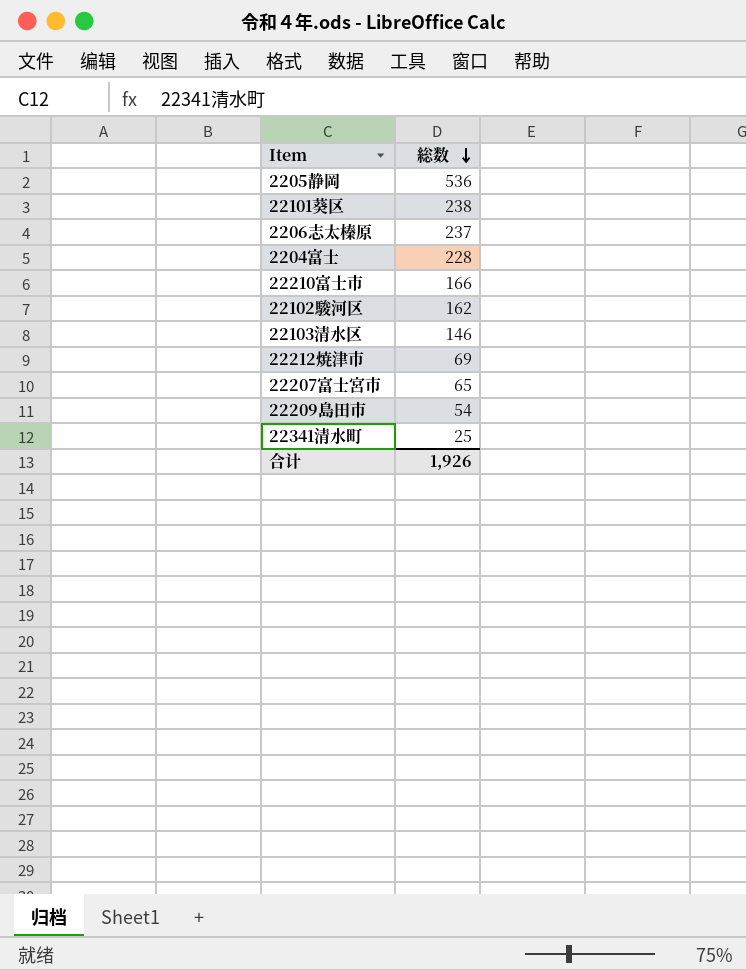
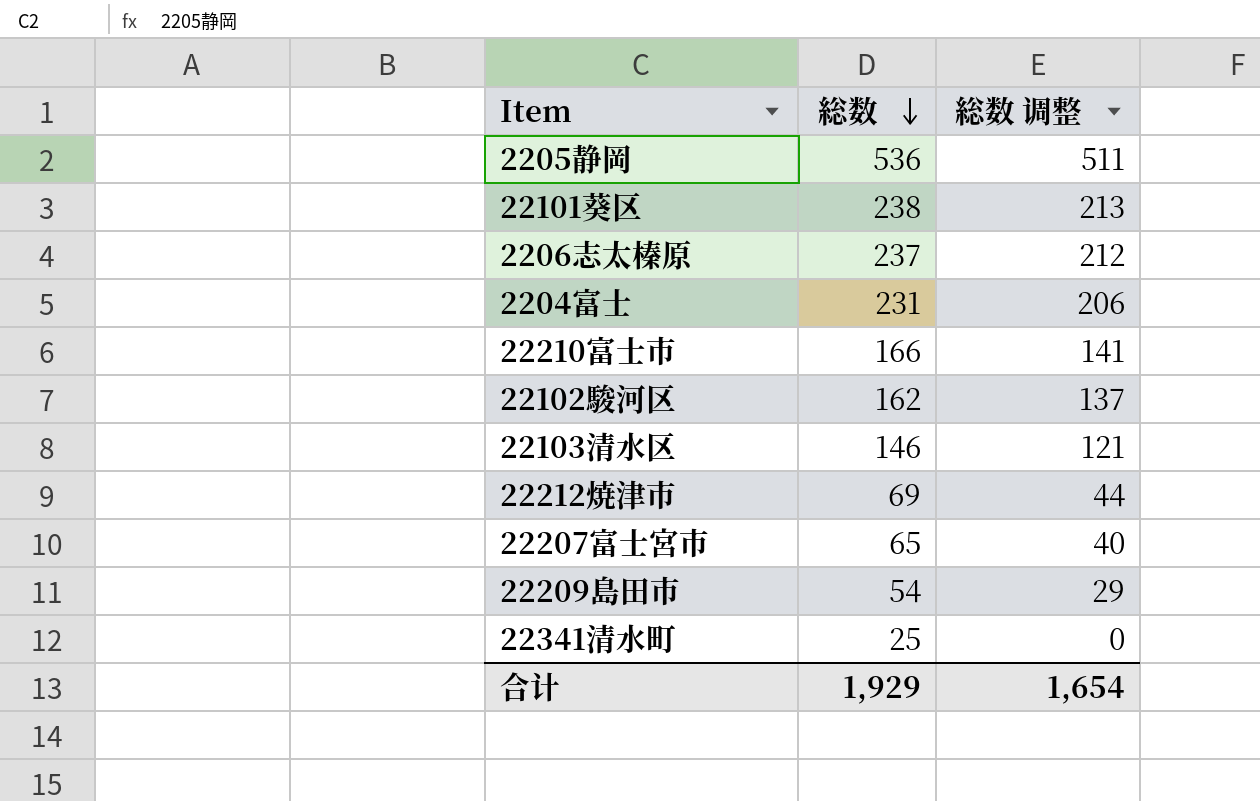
column 総数 调整 | formula: none -> [総数] - 25
2204富士 | 総数: 228 -> 231
合计 | 総数: 1,926 -> 1,929

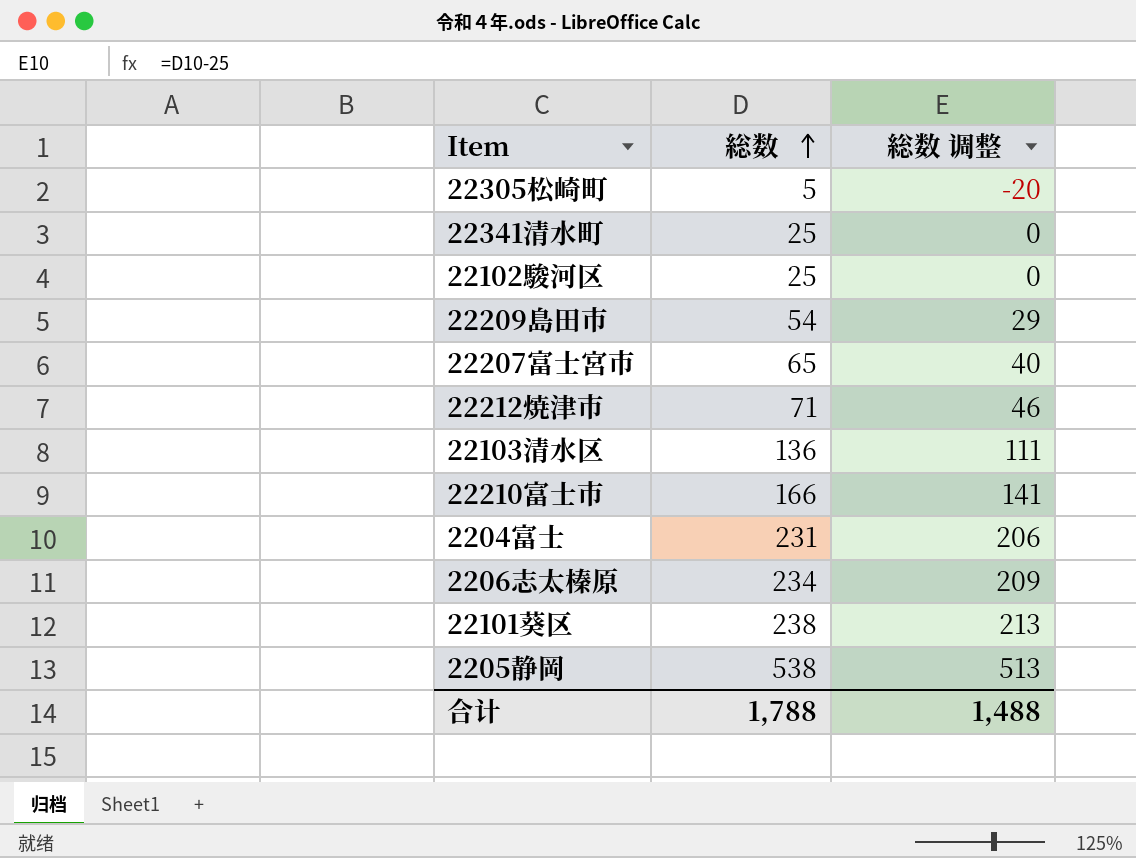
row order: 総数 descending -> 総数 ascending
row 22305松崎町: none -> 5 | -20
22102駿河区 | 総数: 162 -> 25
22102駿河区 | 総数 调整: 137 -> 0
22212焼津市 | 総数: 69 -> 71
22212焼津市 | 総数 调整: 44 -> 46
22103清水区 | 総数: 146 -> 136
22103清水区 | 総数 调整: 121 -> 111
2206志太榛原 | 総数: 237 -> 234
2206志太榛原 | 総数 调整: 212 -> 209
2205静岡 | 総数: 536 -> 538
2205静岡 | 総数 调整: 511 -> 513
合计 | 総数: 1,929 -> 1,788
合计 | 総数 调整: 1,654 -> 1,488

